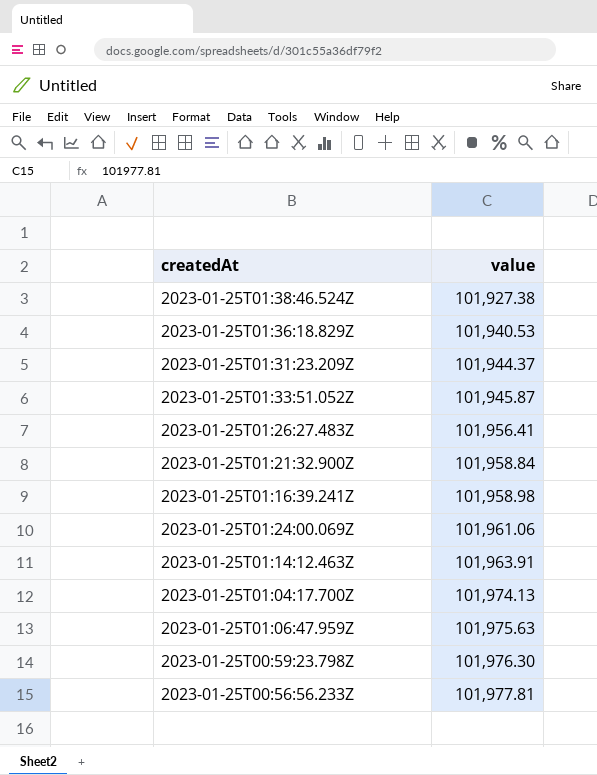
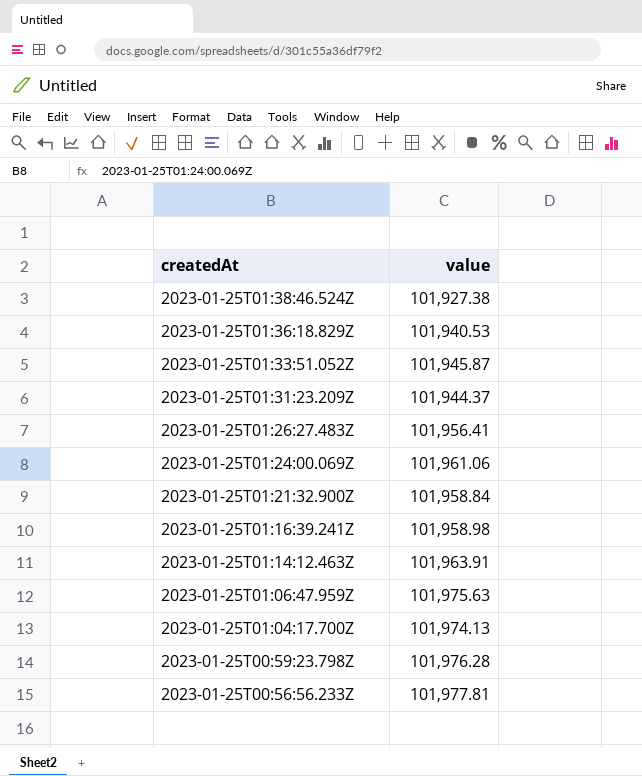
row order: value ascending -> createdAt descending
2023-01-25T00:59:23.798Z | value: 101,976.30 -> 101,976.28

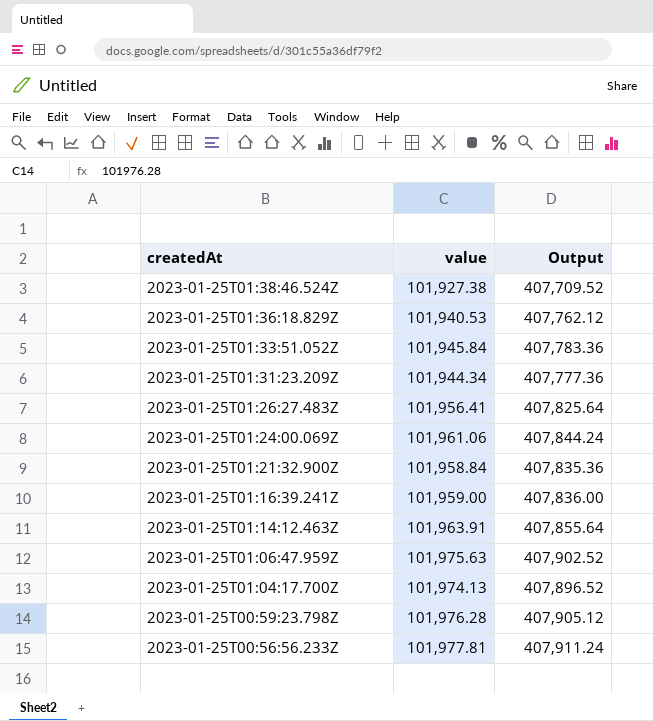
column Output | formula: none -> [value] * 4
2023-01-25T01:33:51.052Z | value: 101,945.87 -> 101,945.84
2023-01-25T01:31:23.209Z | value: 101,944.37 -> 101,944.34
2023-01-25T01:16:39.241Z | value: 101,958.98 -> 101,959.00

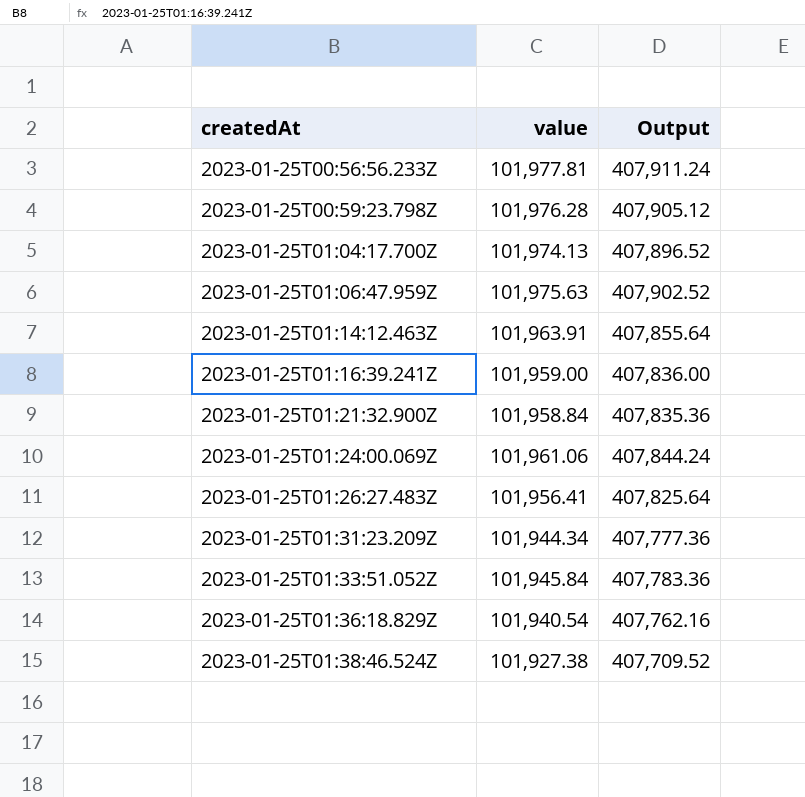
row order: createdAt descending -> createdAt ascending
2023-01-25T01:36:18.829Z | value: 101,940.53 -> 101,940.54
2023-01-25T01:36:18.829Z | Output: 407,762.12 -> 407,762.16

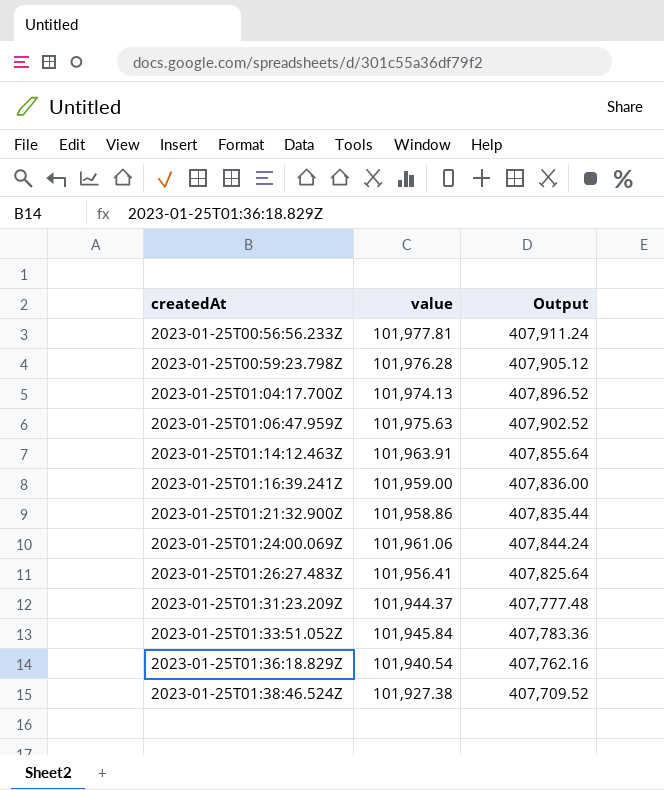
2023-01-25T01:21:32.900Z | value: 101,958.84 -> 101,958.86
2023-01-25T01:21:32.900Z | Output: 407,835.36 -> 407,835.44
2023-01-25T01:31:23.209Z | value: 101,944.34 -> 101,944.37
2023-01-25T01:31:23.209Z | Output: 407,777.36 -> 407,777.48

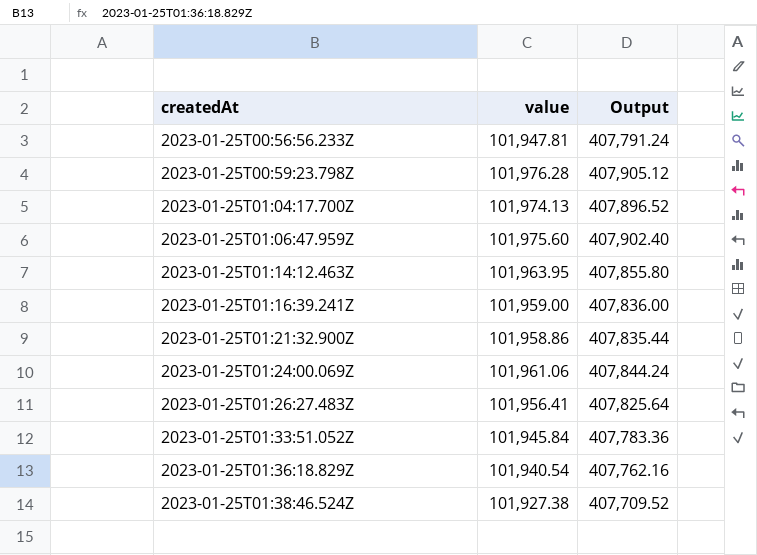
row 2023-01-25T01:31:23.209Z: 101,944.37 | 407,777.48 -> none
2023-01-25T00:56:56.233Z | value: 101,977.81 -> 101,947.81
2023-01-25T00:56:56.233Z | Output: 407,911.24 -> 407,791.24
2023-01-25T01:06:47.959Z | value: 101,975.63 -> 101,975.60
2023-01-25T01:06:47.959Z | Output: 407,902.52 -> 407,902.40
2023-01-25T01:14:12.463Z | value: 101,963.91 -> 101,963.95
2023-01-25T01:14:12.463Z | Output: 407,855.64 -> 407,855.80

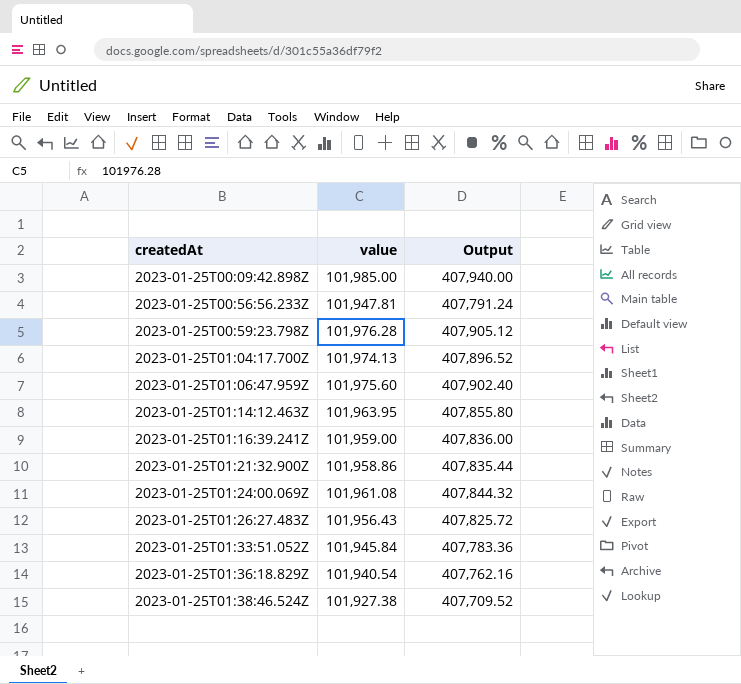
row 2023-01-25T00:09:42.898Z: none -> 101,985.00 | 407,940.00
2023-01-25T01:24:00.069Z | value: 101,961.06 -> 101,961.08
2023-01-25T01:24:00.069Z | Output: 407,844.24 -> 407,844.32
2023-01-25T01:26:27.483Z | value: 101,956.41 -> 101,956.43
2023-01-25T01:26:27.483Z | Output: 407,825.64 -> 407,825.72

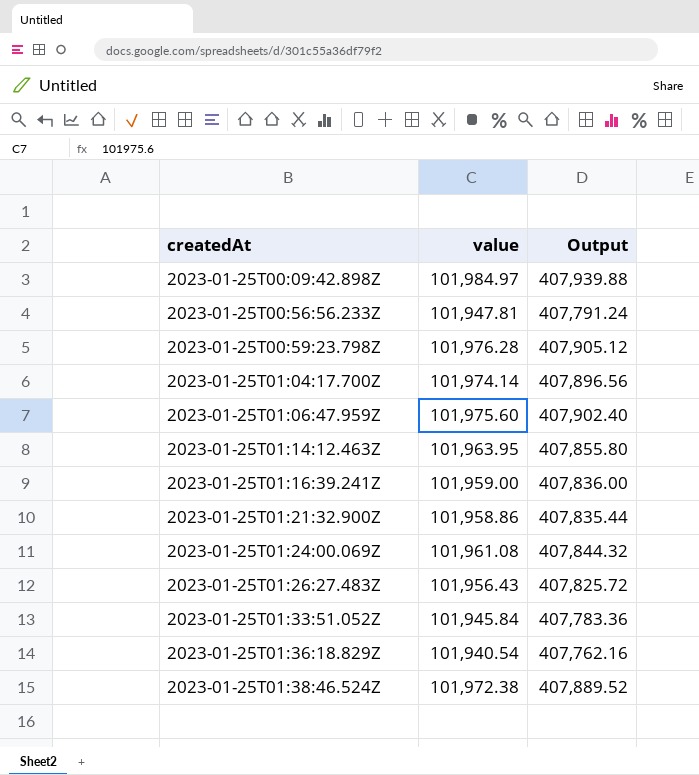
2023-01-25T00:09:42.898Z | value: 101,985.00 -> 101,984.97
2023-01-25T00:09:42.898Z | Output: 407,940.00 -> 407,939.88
2023-01-25T01:04:17.700Z | value: 101,974.13 -> 101,974.14
2023-01-25T01:04:17.700Z | Output: 407,896.52 -> 407,896.56
2023-01-25T01:38:46.524Z | value: 101,927.38 -> 101,972.38
2023-01-25T01:38:46.524Z | Output: 407,709.52 -> 407,889.52

